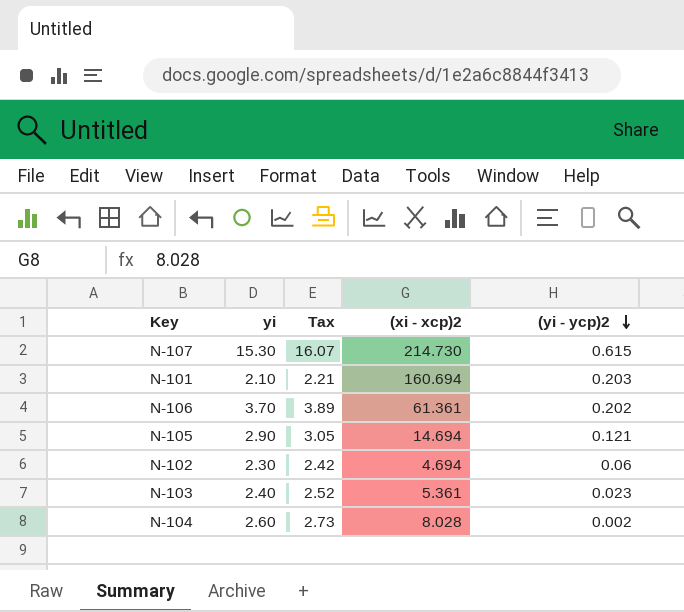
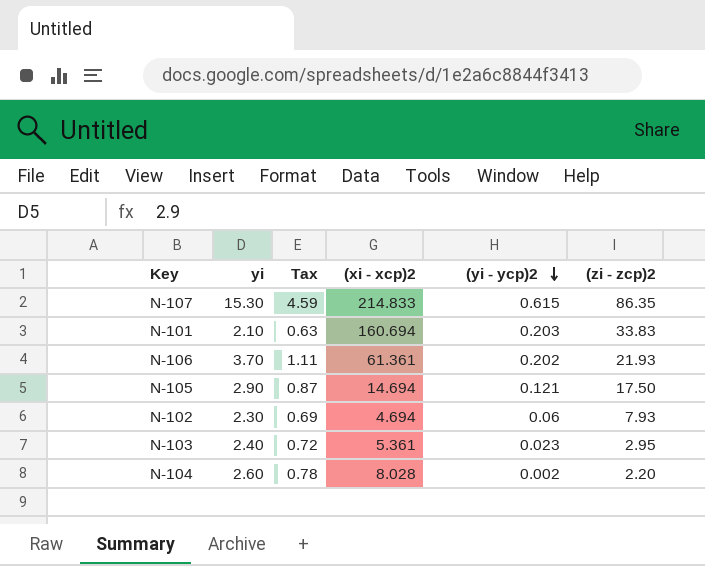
column Tax | formula: [yi] * 1.05 -> [yi] * 0.3
column (zi - zcp)2 | position: none -> 6
N-107 | (xi - xcp)2: 214.730 -> 214.833

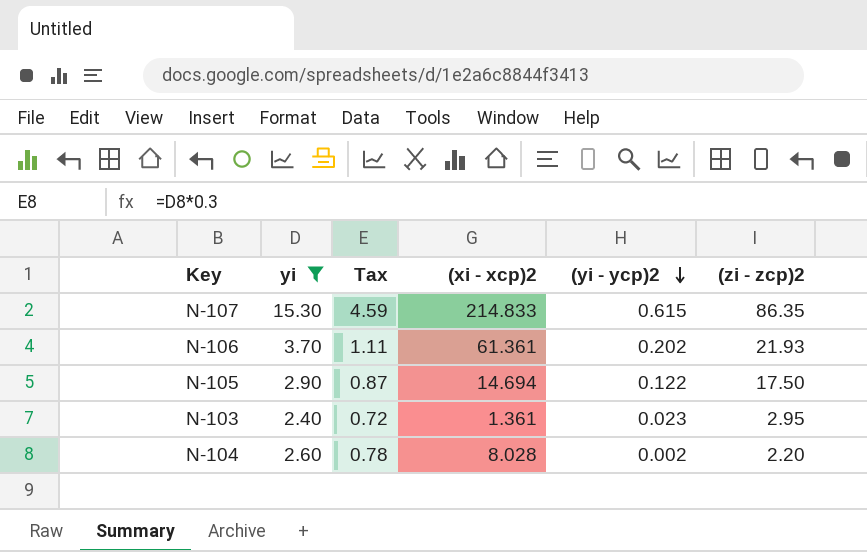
filter: none -> yi >= 2.40
N-105 | (yi - ycp)2: 0.121 -> 0.122
N-103 | (xi - xcp)2: 5.361 -> 1.361

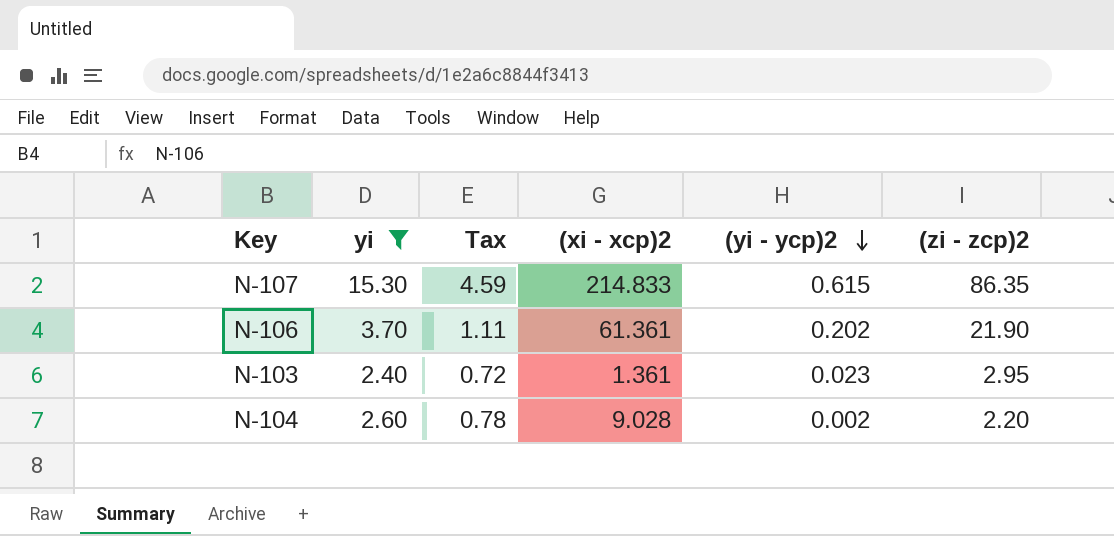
row N-105: 2.90 | 0.87 | 14.694 | 0.122 | 17.50 -> none
N-106 | (zi - zcp)2: 21.93 -> 21.90
N-104 | (xi - xcp)2: 8.028 -> 9.028

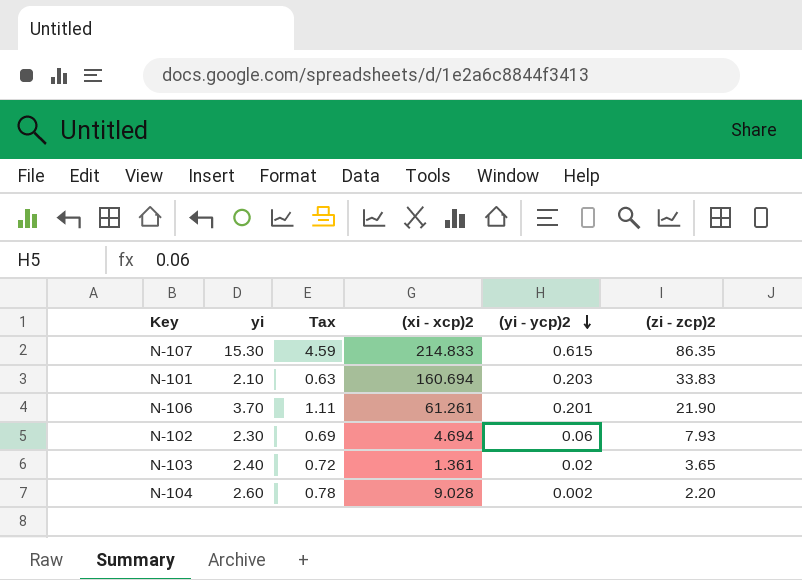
filter: yi >= 2.40 -> none
N-106 | (xi - xcp)2: 61.361 -> 61.261
N-106 | (yi - ycp)2: 0.202 -> 0.201
N-103 | (yi - ycp)2: 0.023 -> 0.02
N-103 | (zi - zcp)2: 2.95 -> 3.65

